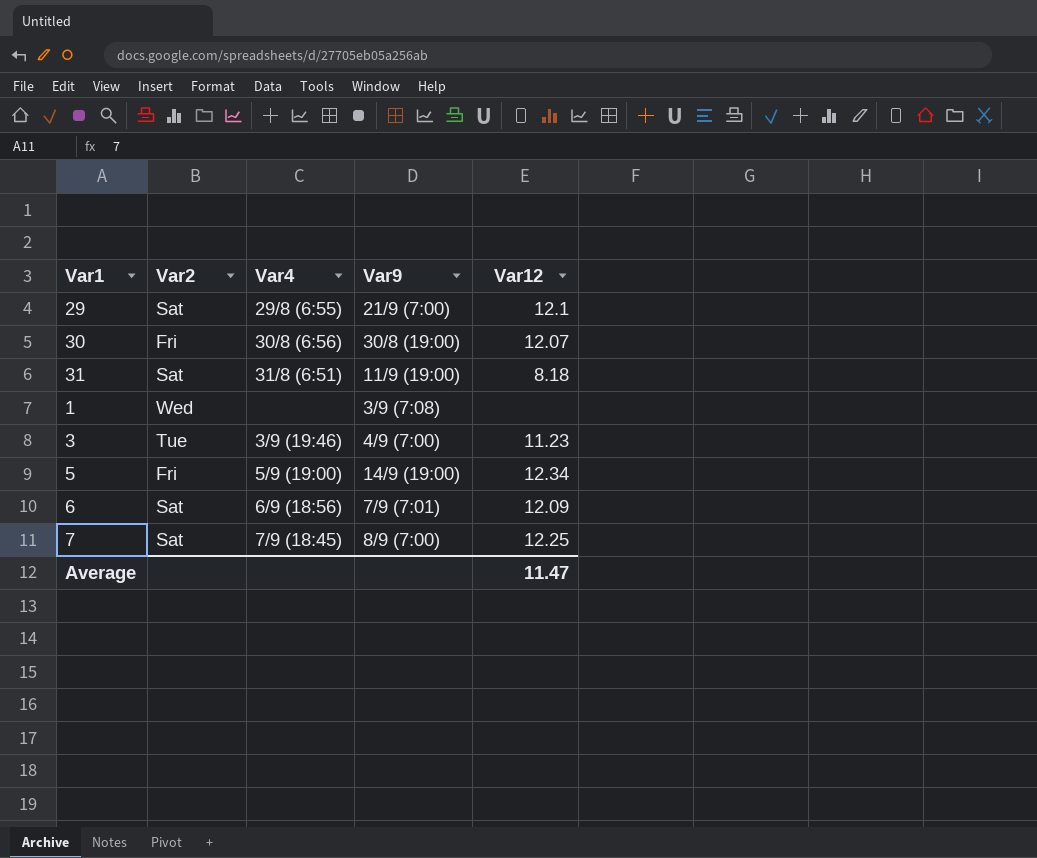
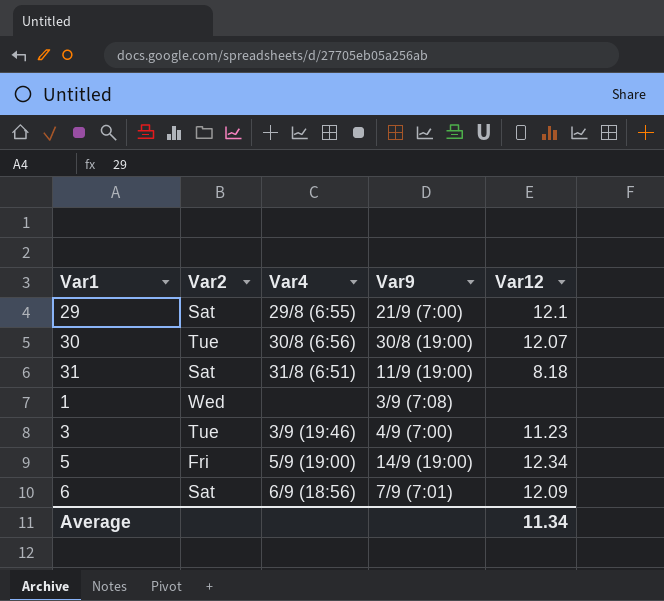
row 7: Sat | 7/9 (18:45) | 8/9 (7:00) | 12.25 -> none
30 | Var2: Fri -> Tue
Average | Var12: 11.47 -> 11.34

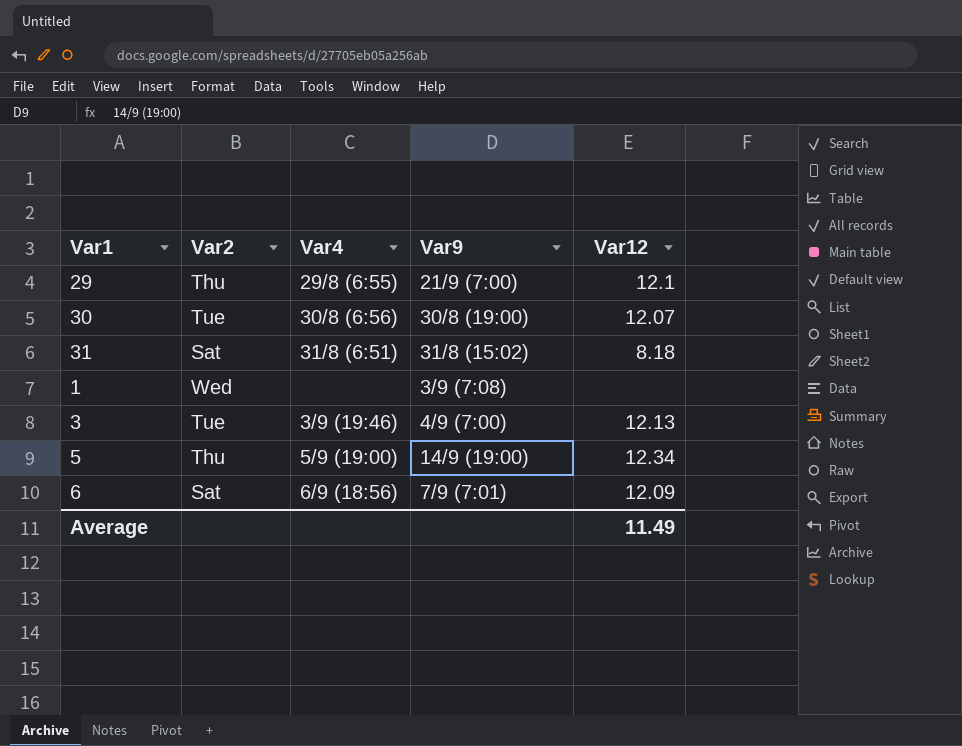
29 | Var2: Sat -> Thu
31 | Var9: 11/9 (19:00) -> 31/8 (15:02)
3 | Var12: 11.23 -> 12.13
5 | Var2: Fri -> Thu
Average | Var12: 11.34 -> 11.49

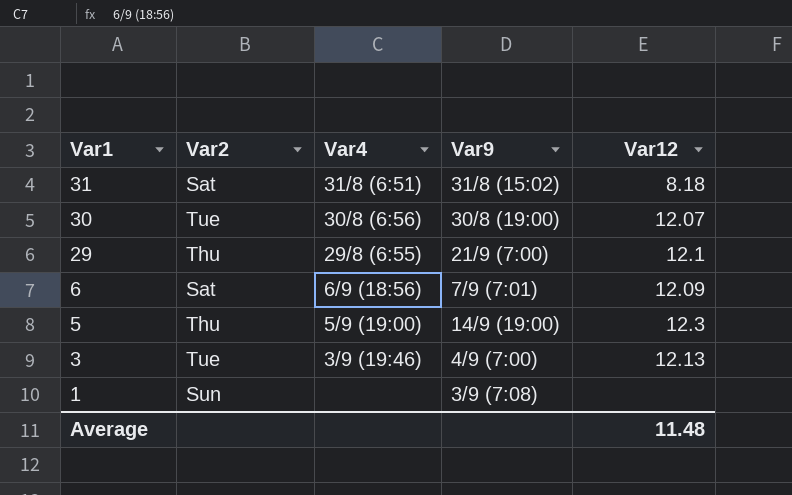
row order: none -> Var1 descending
5 | Var12: 12.34 -> 12.3
1 | Var2: Wed -> Sun
Average | Var12: 11.49 -> 11.48

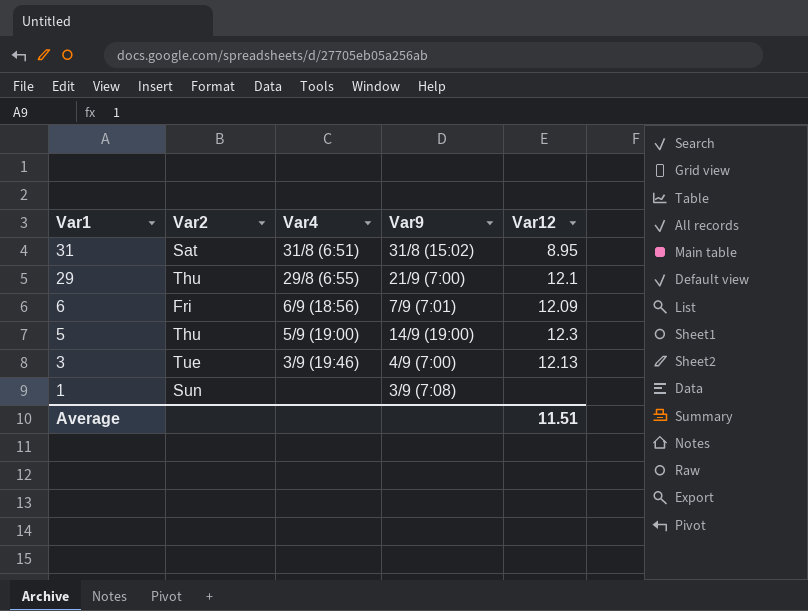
row 30: Tue | 30/8 (6:56) | 30/8 (19:00) | 12.07 -> none
31 | Var12: 8.18 -> 8.95
6 | Var2: Sat -> Fri
Average | Var12: 11.48 -> 11.51

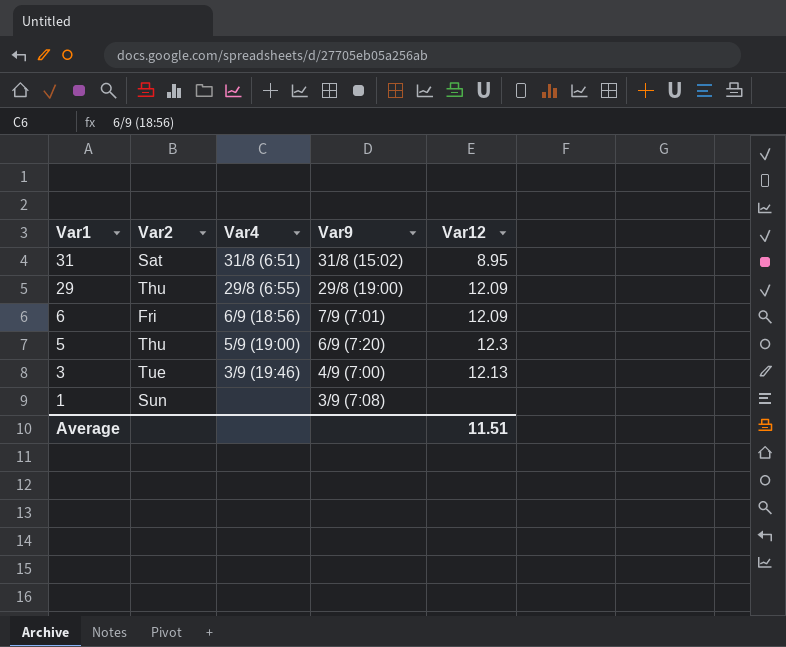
29 | Var9: 21/9 (7:00) -> 29/8 (19:00)
29 | Var12: 12.1 -> 12.09
5 | Var9: 14/9 (19:00) -> 6/9 (7:20)

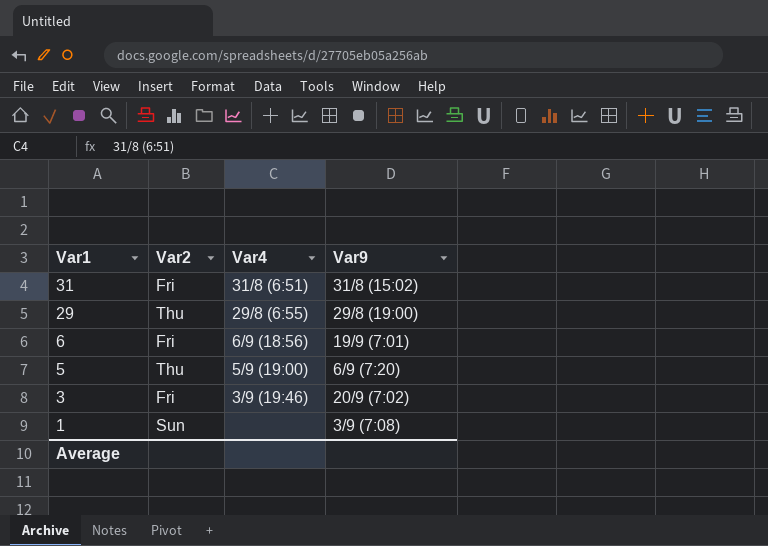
column Var12 | position: 5 -> none
31 | Var2: Sat -> Fri
6 | Var9: 7/9 (7:01) -> 19/9 (7:01)
3 | Var2: Tue -> Fri
3 | Var9: 4/9 (7:00) -> 20/9 (7:02)

